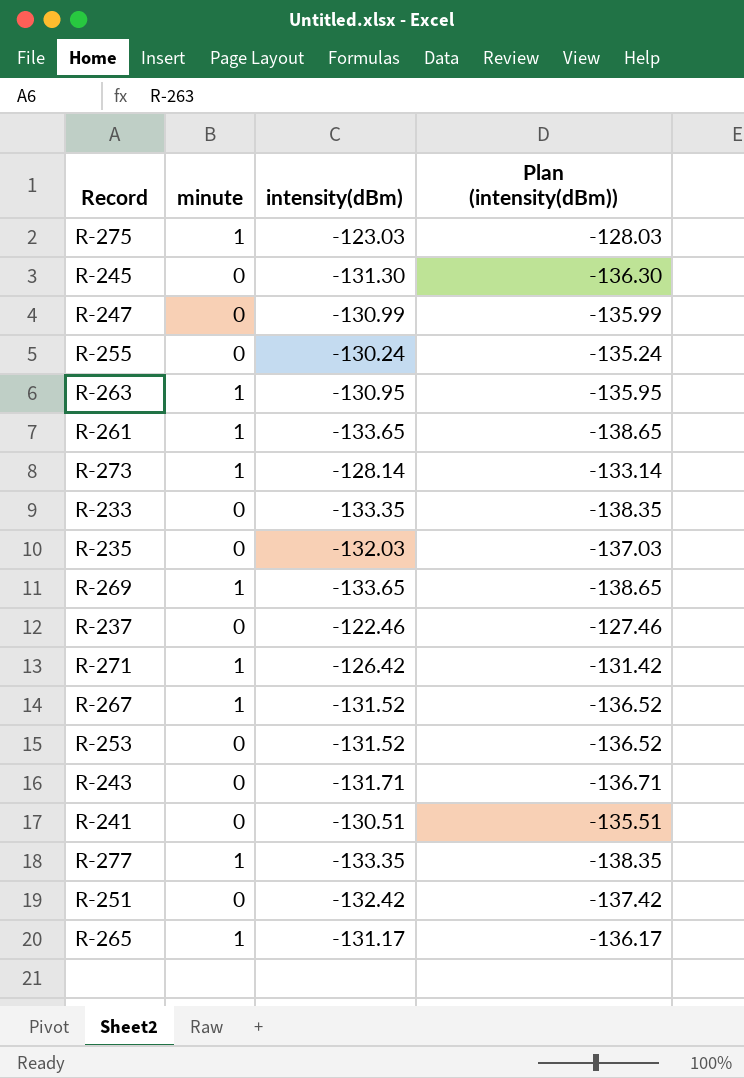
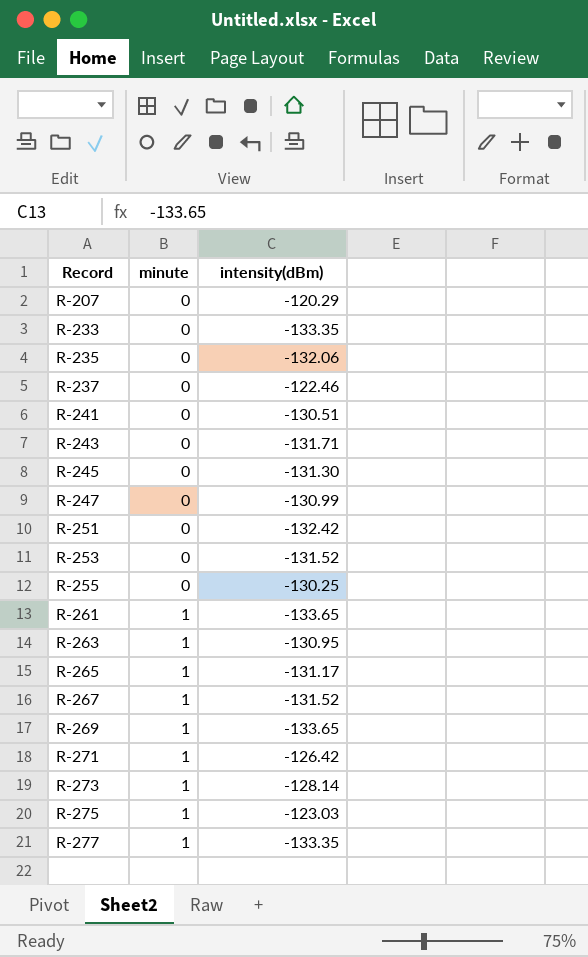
row order: none -> Record ascending
column Plan (intensity(dBm)) | formula: [intensity(dBm)] - 5 -> none
row R-207: none -> 0 | -120.29
R-235 | intensity(dBm): -132.03 -> -132.06
R-255 | intensity(dBm): -130.24 -> -130.25

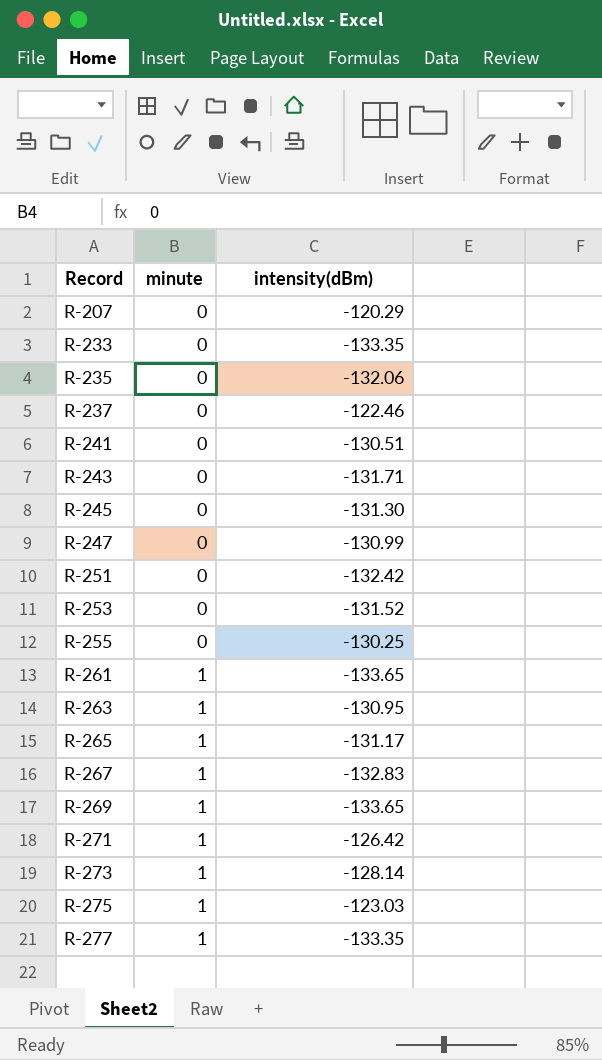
R-267 | intensity(dBm): -131.52 -> -132.83

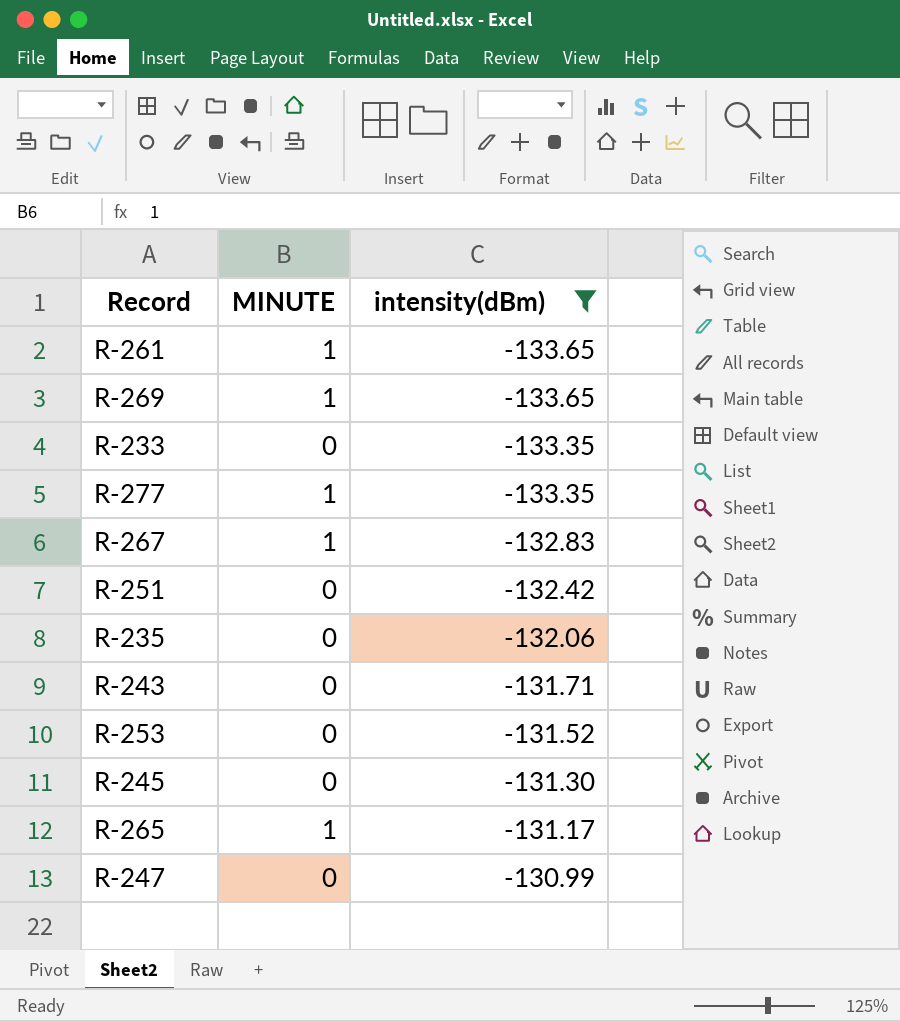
filter: none -> intensity(dBm) <= -130.99
row order: Record ascending -> intensity(dBm) ascending
column name: minute -> MINUTE

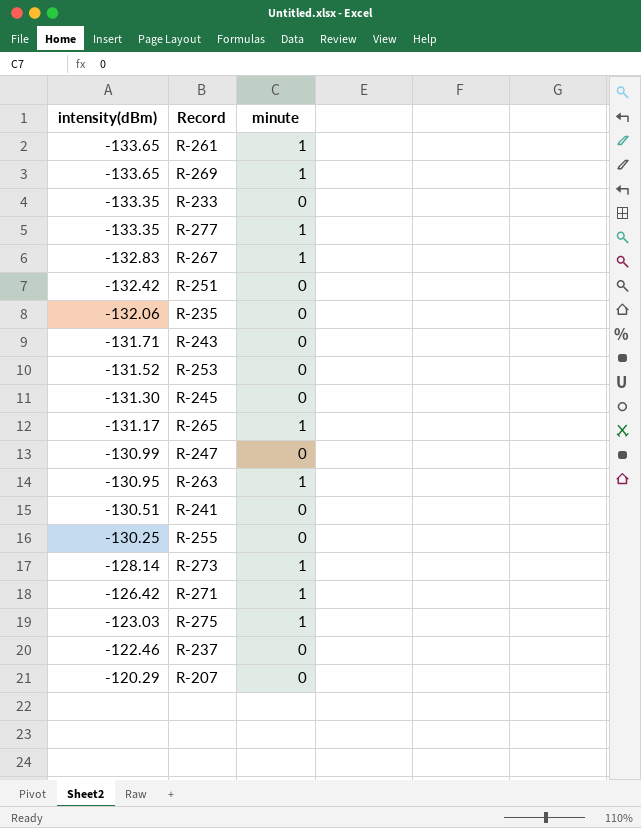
filter: intensity(dBm) <= -130.99 -> none
column intensity(dBm) | position: 3 -> 1
column name: MINUTE -> minute

